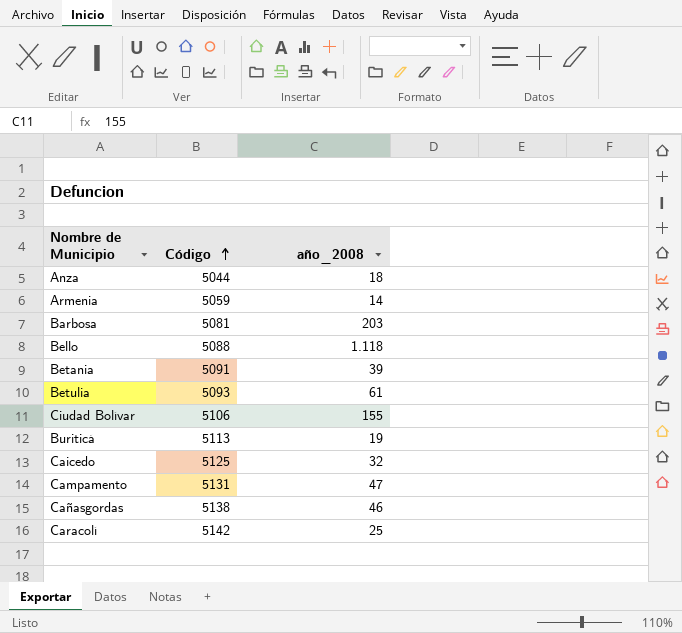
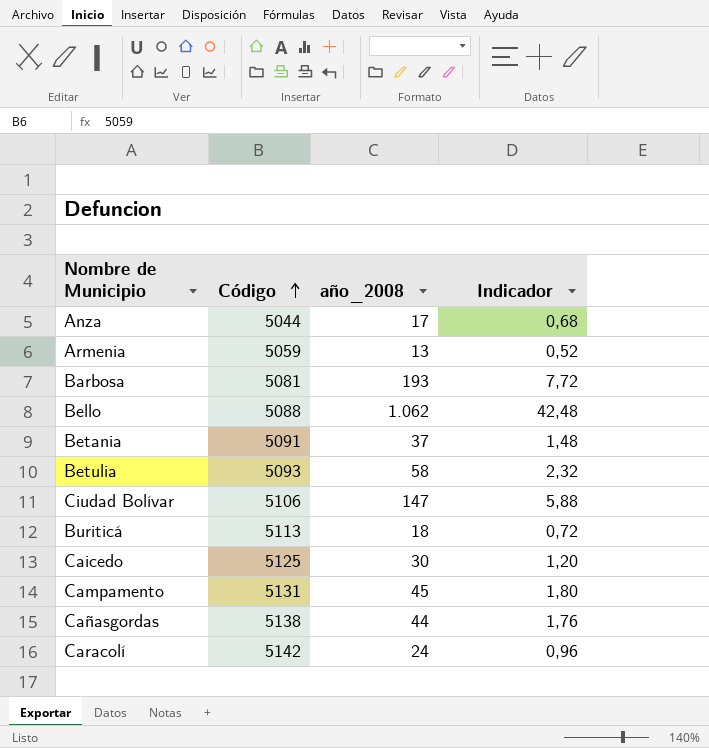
column Indicador | formula: none -> [año_2008] * 0,04
Anza | año_2008: 18 -> 17
Armenia | año_2008: 14 -> 13
Barbosa | año_2008: 203 -> 193
Bello | año_2008: 1.118 -> 1.062
Betania | año_2008: 39 -> 37
Betulia | año_2008: 61 -> 58
Ciudad Bolívar | año_2008: 155 -> 147
Buriticá | año_2008: 19 -> 18
Caicedo | año_2008: 32 -> 30
Campamento | año_2008: 47 -> 45
Cañasgordas | año_2008: 46 -> 44
Caracolí | año_2008: 25 -> 24

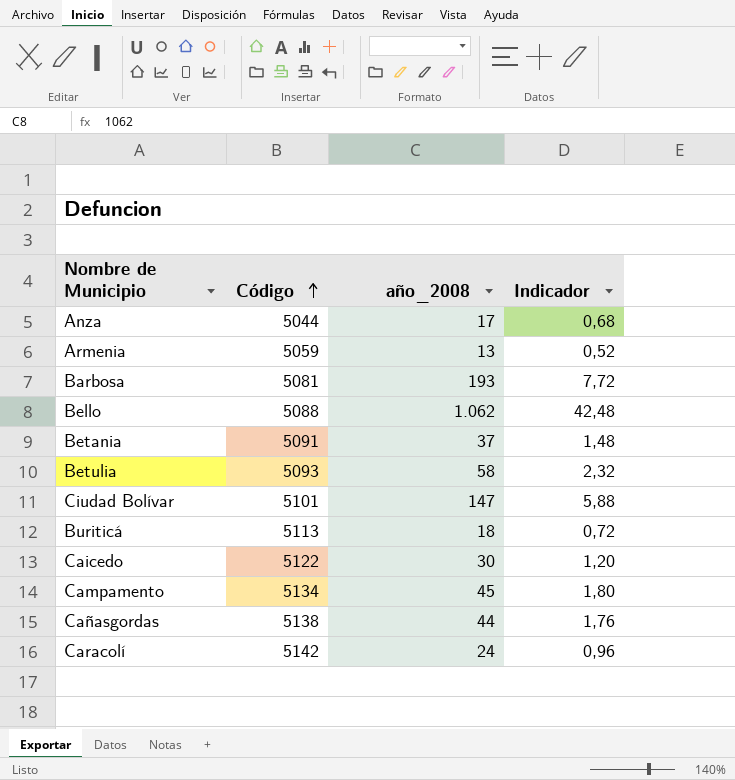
Ciudad Bolívar | Código: 5106 -> 5101
Caicedo | Código: 5125 -> 5122
Campamento | Código: 5131 -> 5134

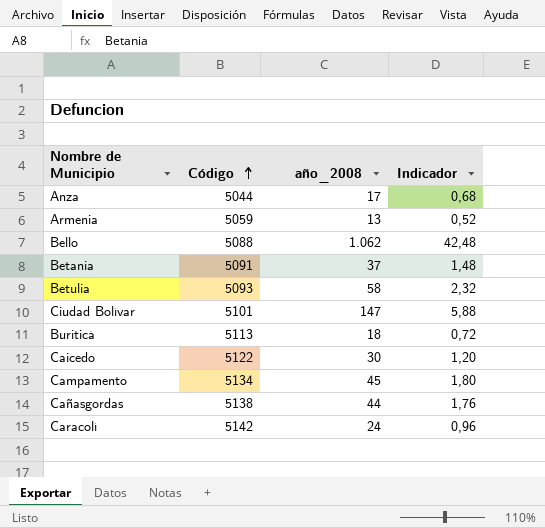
row Barbosa: 5081 | 193 | 7,72 -> none

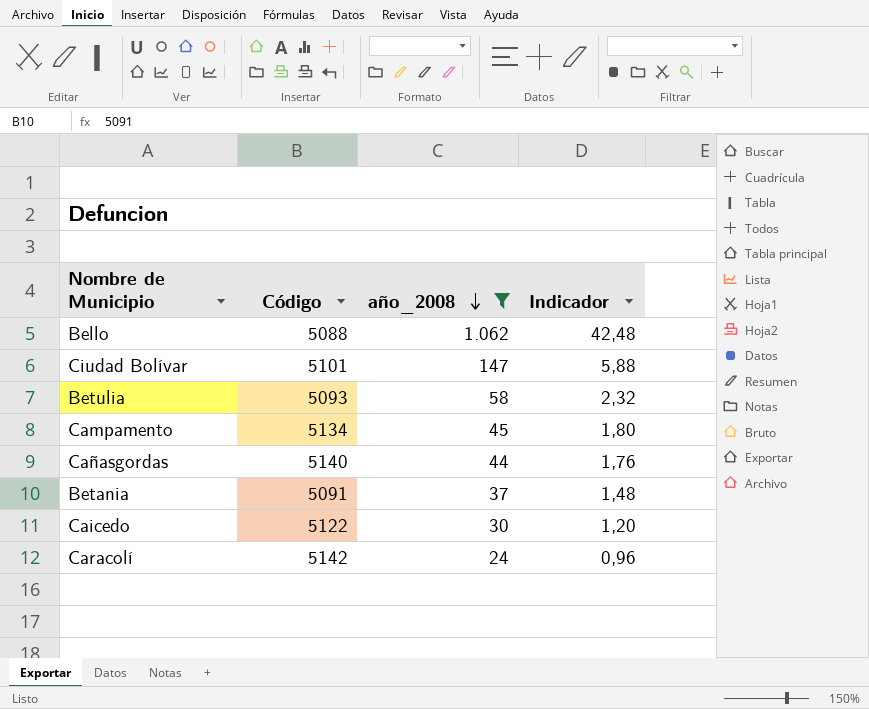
filter: none -> año_2008 >= 24
row order: Código ascending -> año_2008 descending
Cañasgordas | Código: 5138 -> 5140

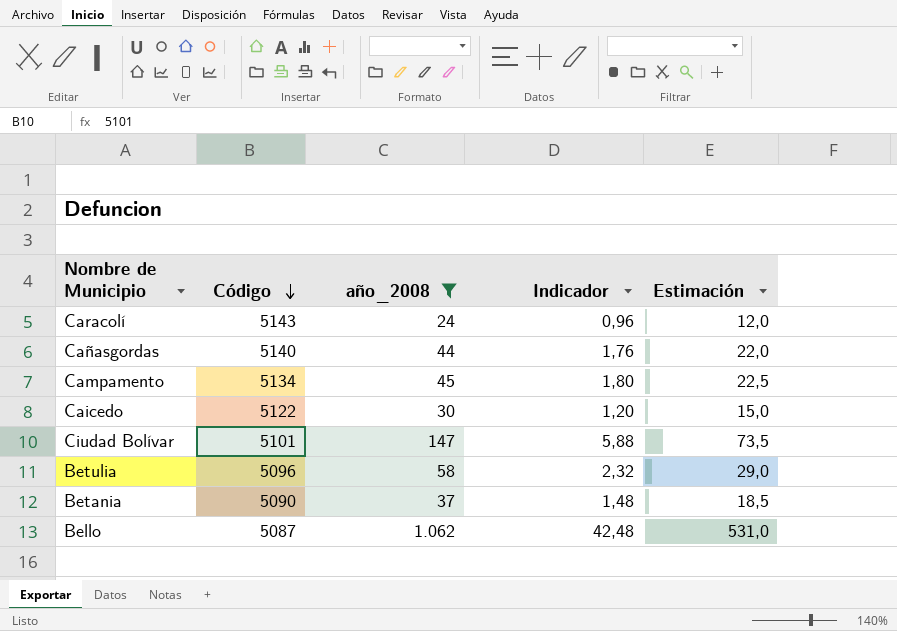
row order: año_2008 descending -> Código descending
column Estimación | formula: none -> [año_2008] * 0,5
Caracolí | Código: 5142 -> 5143
Betulia | Código: 5093 -> 5096
Betania | Código: 5091 -> 5090
Bello | Código: 5088 -> 5087

